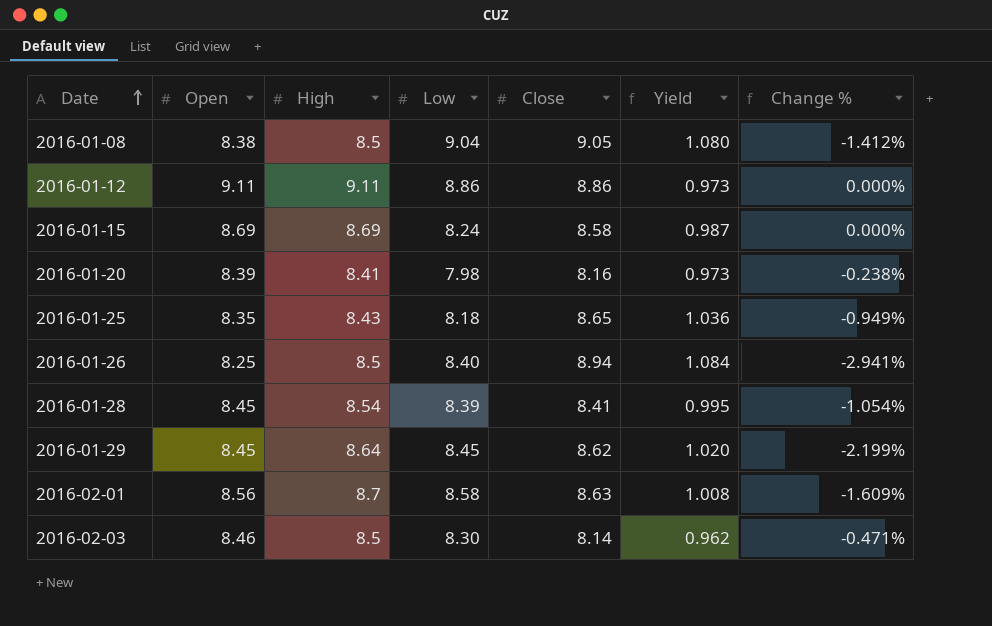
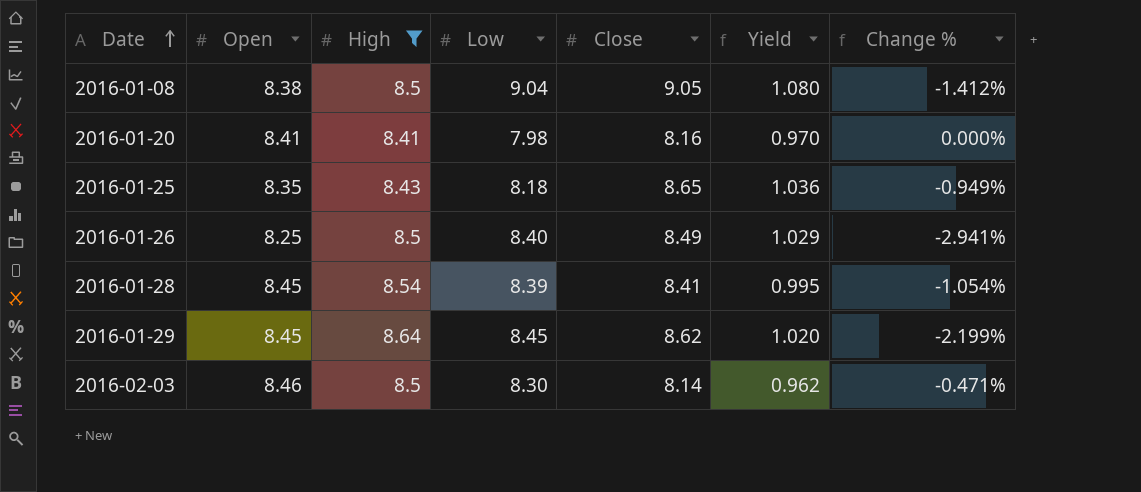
filter: none -> High <= 8.64
2016-01-20 | Open: 8.39 -> 8.41
2016-01-20 | Yield: 0.973 -> 0.970
2016-01-20 | Change %: -0.238% -> 0.000%
2016-01-26 | Close: 8.94 -> 8.49
2016-01-26 | Yield: 1.084 -> 1.029

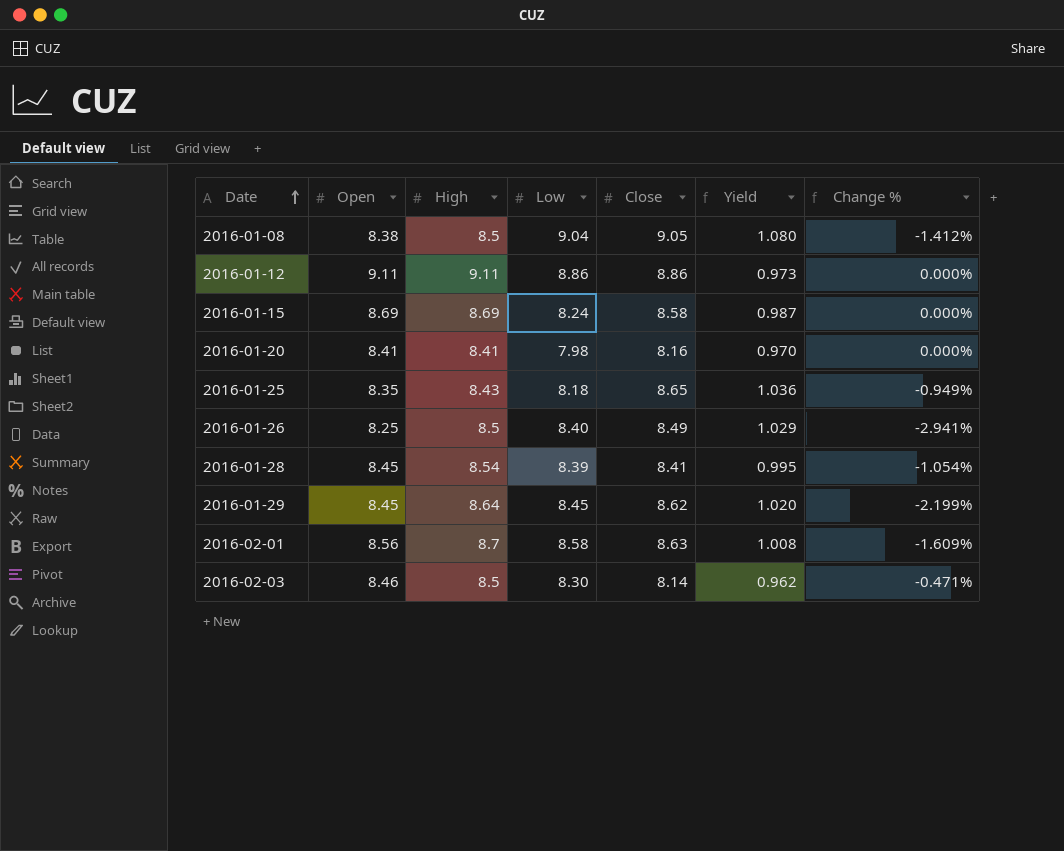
filter: High <= 8.64 -> none

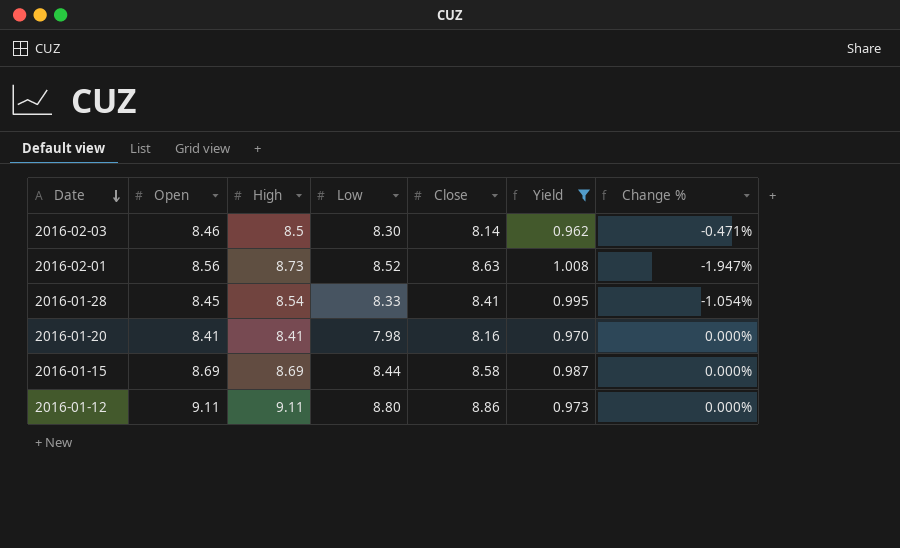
filter: none -> Yield <= 1.008
row order: Date ascending -> Date descending
2016-02-01 | High: 8.7 -> 8.73
2016-02-01 | Low: 8.58 -> 8.52
2016-02-01 | Change %: -1.609% -> -1.947%
2016-01-28 | Low: 8.39 -> 8.33
2016-01-15 | Low: 8.24 -> 8.44
2016-01-12 | Low: 8.86 -> 8.80

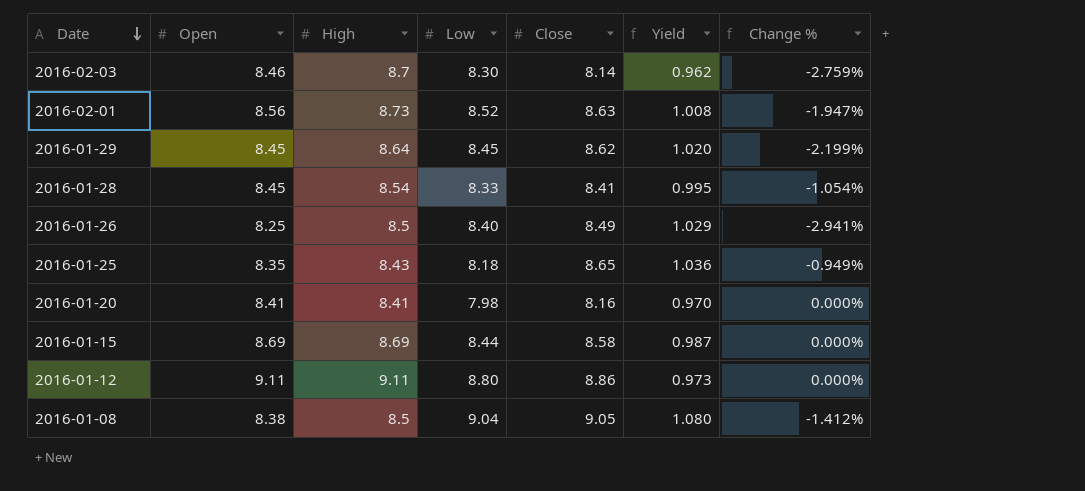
filter: Yield <= 1.008 -> none
2016-02-03 | High: 8.5 -> 8.7
2016-02-03 | Change %: -0.471% -> -2.759%

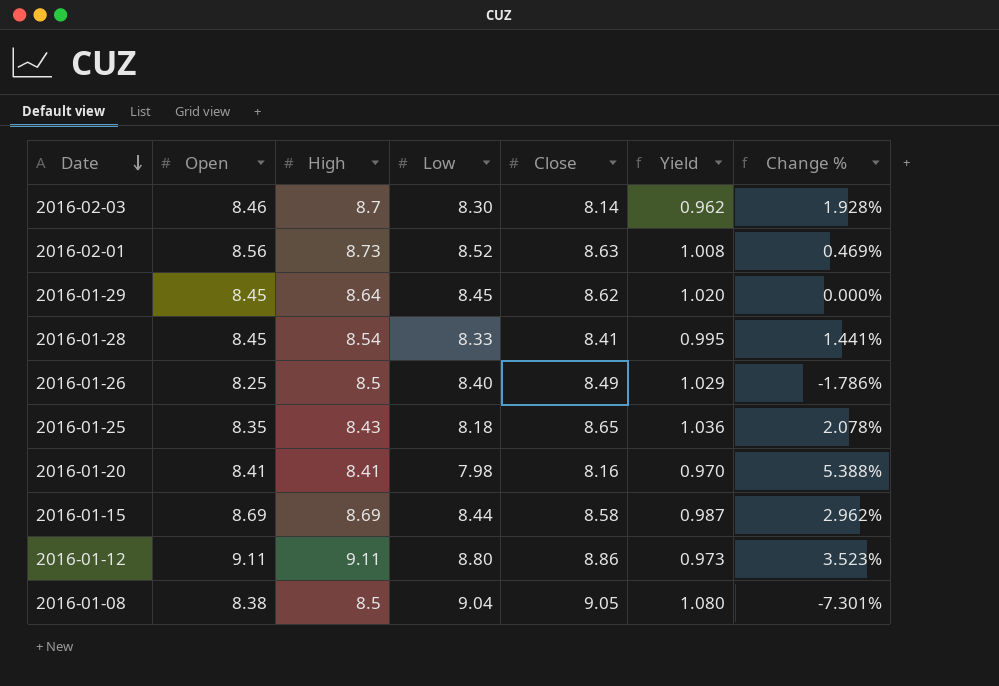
column Change % | formula: ([Open] - [High]) / [High] -> ([Open] - [Low]) / [Low]

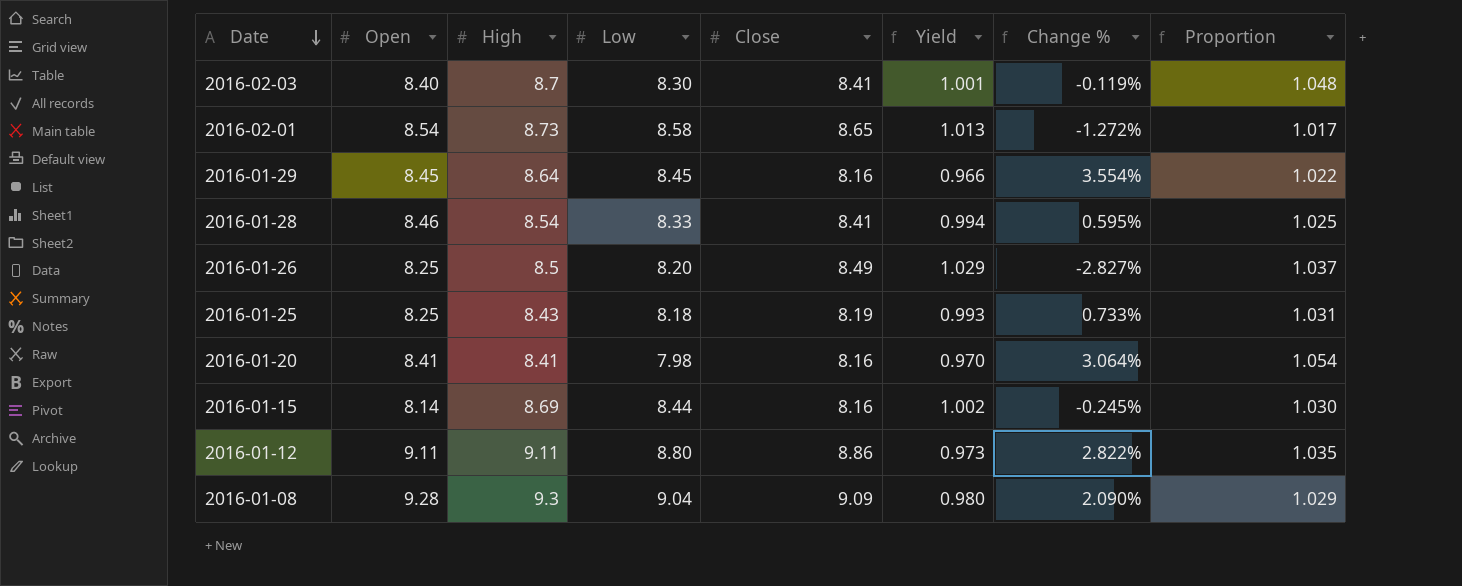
column Change % | formula: ([Open] - [Low]) / [Low] -> ([Open] - [Close]) / [Close]
column Proportion | formula: none -> [High] / [Low]
2016-02-03 | Open: 8.46 -> 8.40
2016-02-03 | Close: 8.14 -> 8.41
2016-02-03 | Yield: 0.962 -> 1.001
2016-02-01 | Open: 8.56 -> 8.54
2016-02-01 | Low: 8.52 -> 8.58
2016-02-01 | Close: 8.63 -> 8.65
2016-02-01 | Yield: 1.008 -> 1.013
2016-01-29 | Close: 8.62 -> 8.16
2016-01-29 | Yield: 1.020 -> 0.966
2016-01-28 | Open: 8.45 -> 8.46
2016-01-28 | Yield: 0.995 -> 0.994
2016-01-26 | Low: 8.40 -> 8.20
2016-01-25 | Open: 8.35 -> 8.25
2016-01-25 | Close: 8.65 -> 8.19
2016-01-25 | Yield: 1.036 -> 0.993
2016-01-15 | Open: 8.69 -> 8.14
2016-01-15 | Close: 8.58 -> 8.16
2016-01-15 | Yield: 0.987 -> 1.002
2016-01-08 | Open: 8.38 -> 9.28
2016-01-08 | High: 8.5 -> 9.3
2016-01-08 | Close: 9.05 -> 9.09
2016-01-08 | Yield: 1.080 -> 0.980

